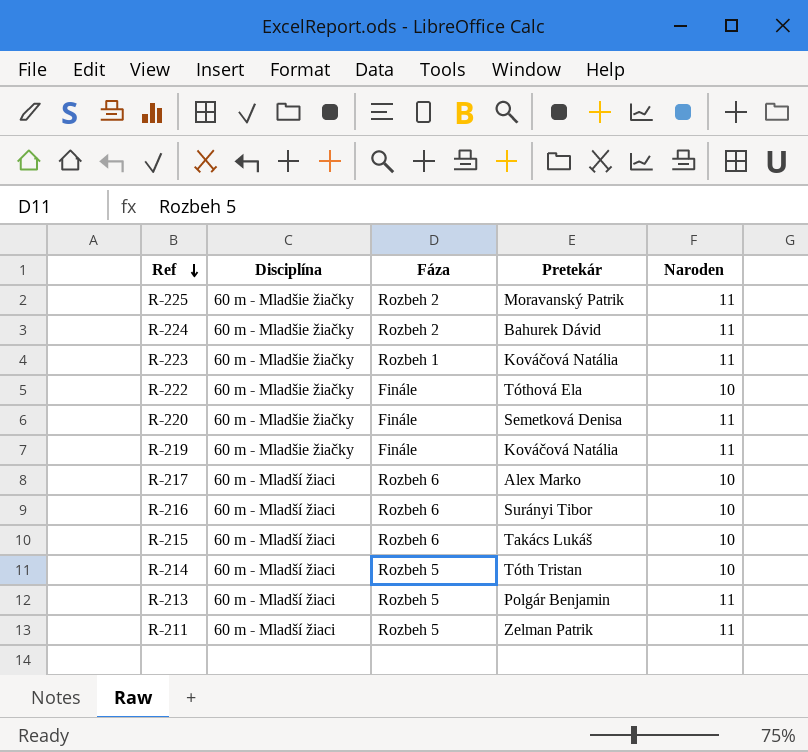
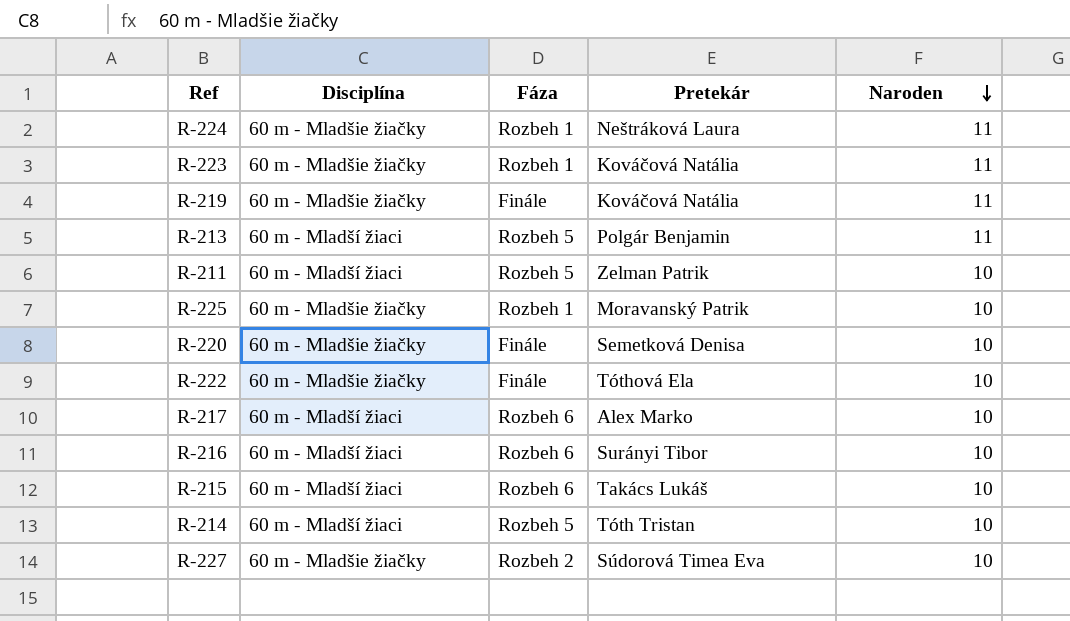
row order: Ref descending -> Naroden descending
R-224 | Fáza: Rozbeh 2 -> Rozbeh 1
R-224 | Pretekár: Bahurek Dávid -> Neštráková Laura
R-211 | Naroden: 11 -> 10
R-225 | Fáza: Rozbeh 2 -> Rozbeh 1
R-225 | Naroden: 11 -> 10
R-220 | Naroden: 11 -> 10
row R-227: none -> 60 m - Mladšie žiačky | Rozbeh 2 | Súdorová Timea Eva | 10

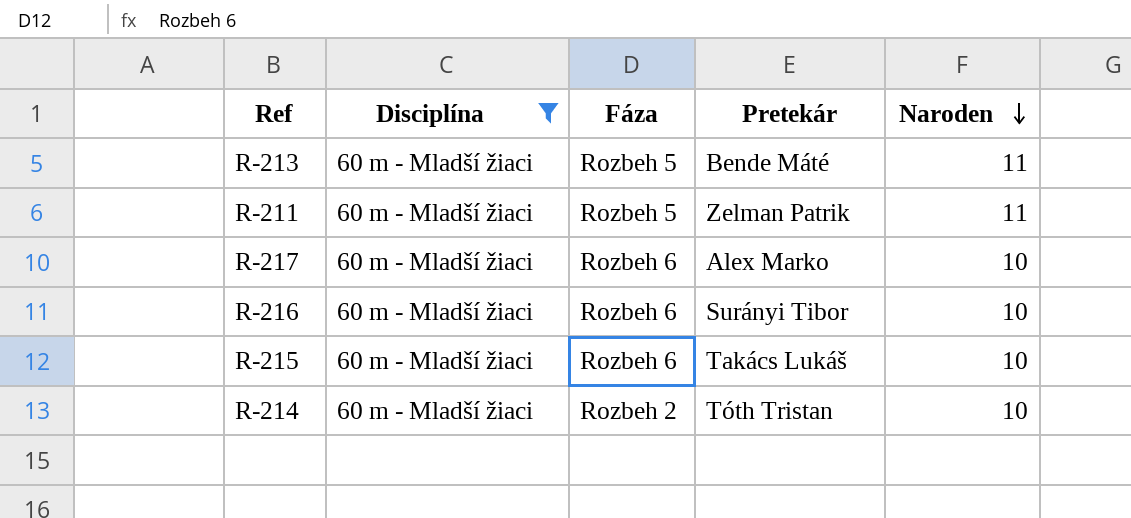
filter: none -> Disciplína = 60 m - Mladší žiaci
R-213 | Pretekár: Polgár Benjamin -> Bende Máté
R-211 | Naroden: 10 -> 11
R-214 | Fáza: Rozbeh 5 -> Rozbeh 2

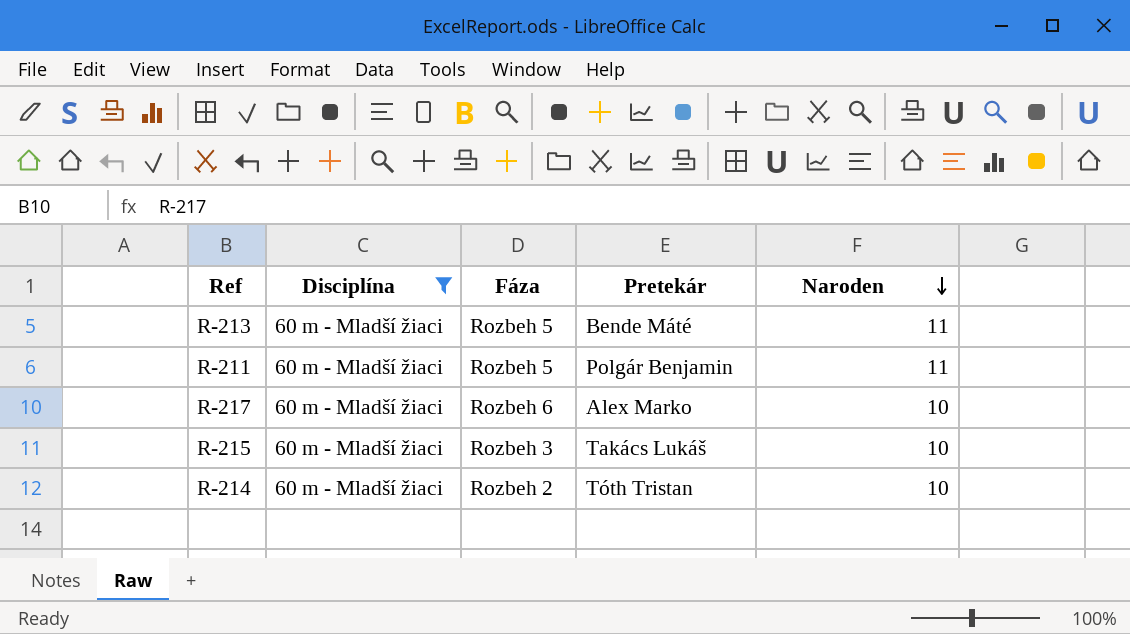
row R-216: 60 m - Mladší žiaci | Rozbeh 6 | Surányi Tibor | 10 -> none
R-211 | Pretekár: Zelman Patrik -> Polgár Benjamin
R-215 | Fáza: Rozbeh 6 -> Rozbeh 3

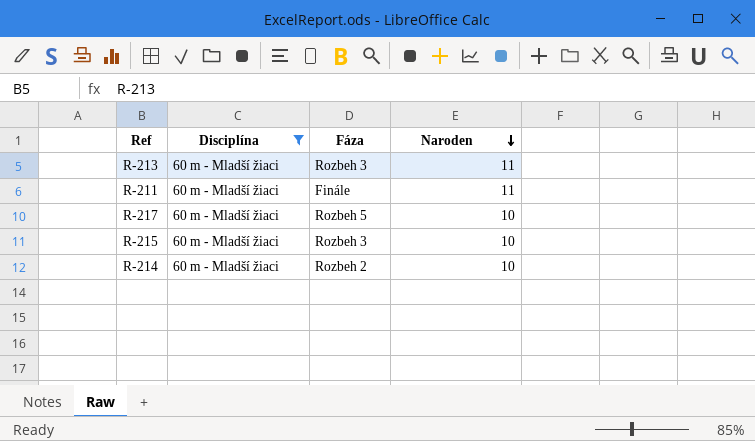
column Pretekár | position: 4 -> none
R-213 | Fáza: Rozbeh 5 -> Rozbeh 3
R-211 | Fáza: Rozbeh 5 -> Finále
R-217 | Fáza: Rozbeh 6 -> Rozbeh 5

